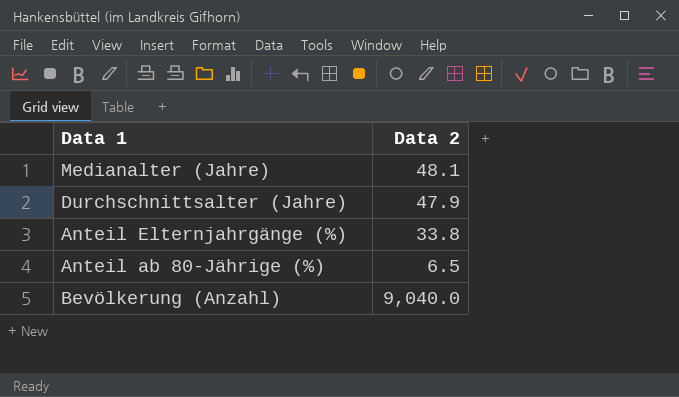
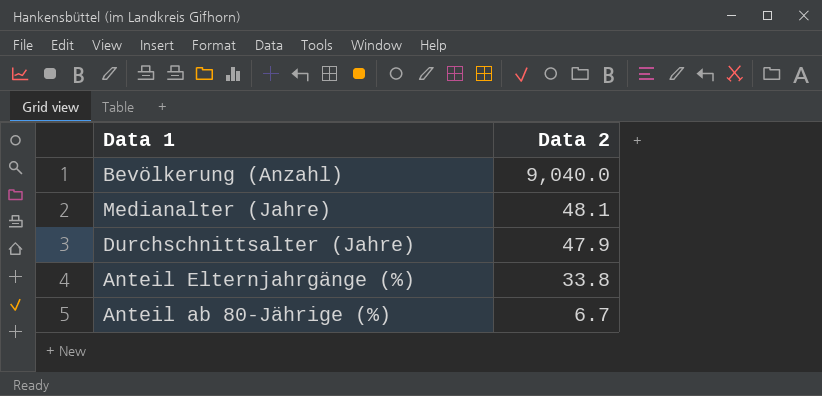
row order: none -> Data 2 descending
Anteil ab 80-Jährige (%) | Data 2: 6.5 -> 6.7

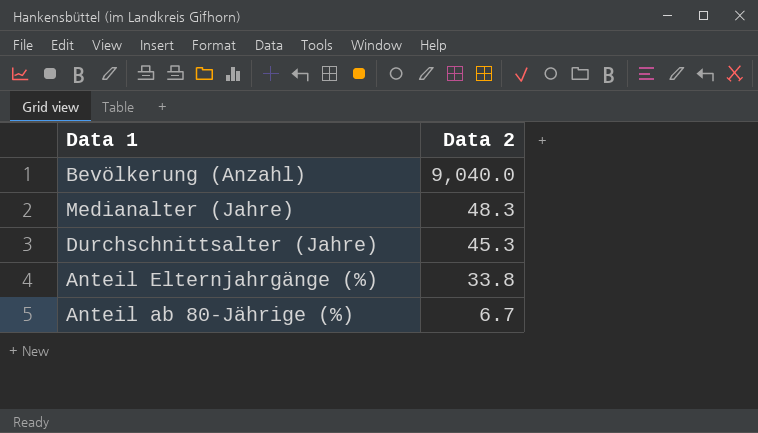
Medianalter (Jahre) | Data 2: 48.1 -> 48.3
Durchschnittsalter (Jahre) | Data 2: 47.9 -> 45.3

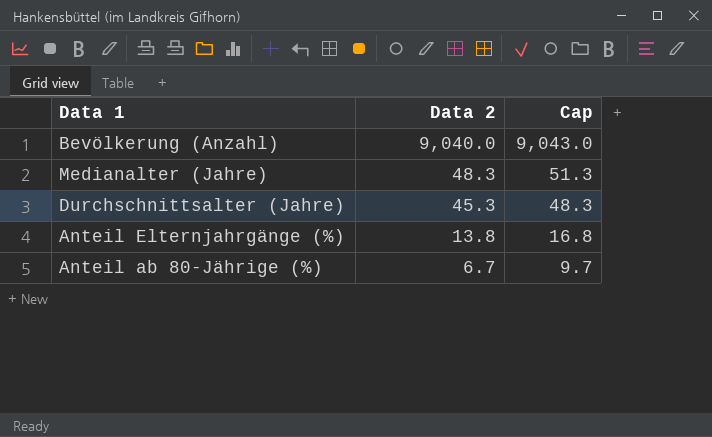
column Cap | formula: none -> [Data 2] + 3
Anteil Elternjahrgänge (%) | Data 2: 33.8 -> 13.8

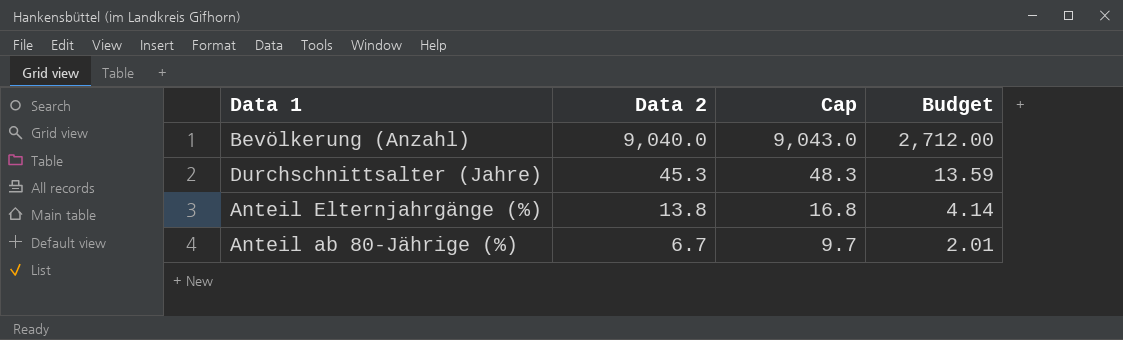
column Budget | formula: none -> [Data 2] * 0.3
row Medianalter (Jahre): 48.3 | 51.3 -> none

